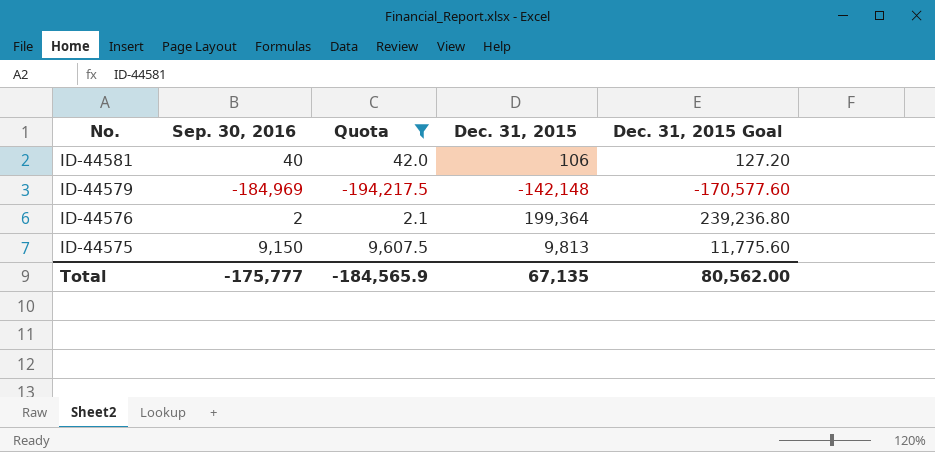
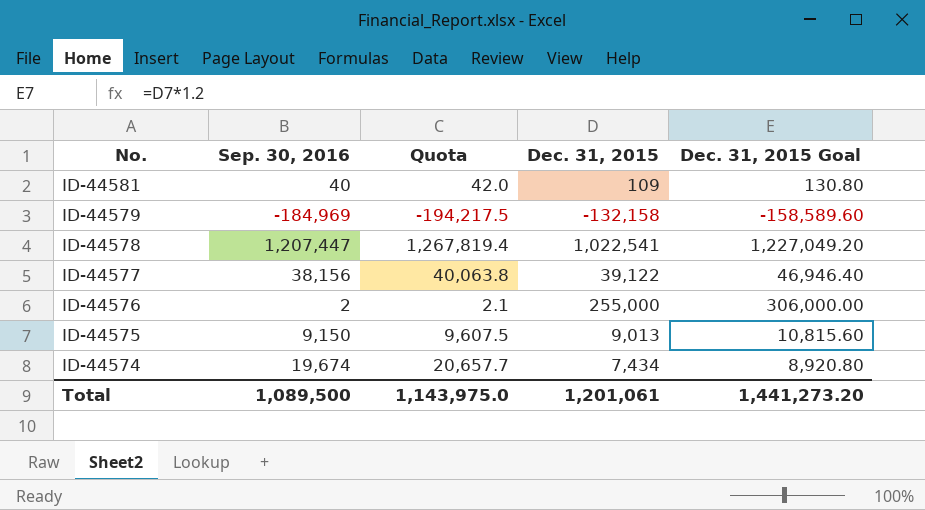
filter: Quota <= 9,607.5 -> none
ID-44581 | Dec. 31, 2015: 106 -> 109
ID-44581 | Dec. 31, 2015 Goal: 127.20 -> 130.80
ID-44579 | Dec. 31, 2015: -142,148 -> -132,158
ID-44579 | Dec. 31, 2015 Goal: -170,577.60 -> -158,589.60
ID-44576 | Dec. 31, 2015: 199,364 -> 255,000
ID-44576 | Dec. 31, 2015 Goal: 239,236.80 -> 306,000.00
ID-44575 | Dec. 31, 2015: 9,813 -> 9,013
ID-44575 | Dec. 31, 2015 Goal: 11,775.60 -> 10,815.60
Total | Sep. 30, 2016: -175,777 -> 1,089,500
Total | Quota: -184,565.9 -> 1,143,975.0
Total | Dec. 31, 2015: 67,135 -> 1,201,061
Total | Dec. 31, 2015 Goal: 80,562.00 -> 1,441,273.20

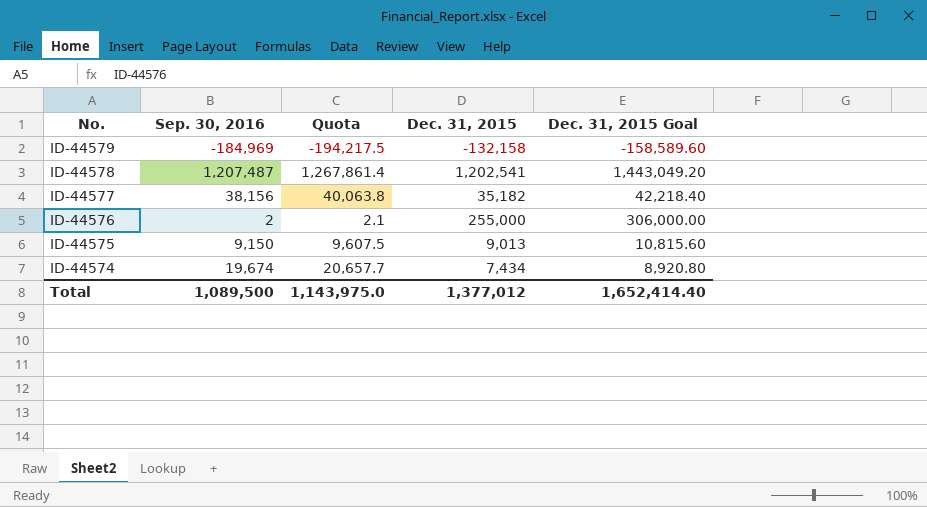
row ID-44581: 40 | 42.0 | 109 | 130.80 -> none
ID-44578 | Sep. 30, 2016: 1,207,447 -> 1,207,487
ID-44578 | Quota: 1,267,819.4 -> 1,267,861.4
ID-44578 | Dec. 31, 2015: 1,022,541 -> 1,202,541
ID-44578 | Dec. 31, 2015 Goal: 1,227,049.20 -> 1,443,049.20
ID-44577 | Dec. 31, 2015: 39,122 -> 35,182
ID-44577 | Dec. 31, 2015 Goal: 46,946.40 -> 42,218.40
Total | Dec. 31, 2015: 1,201,061 -> 1,377,012
Total | Dec. 31, 2015 Goal: 1,441,273.20 -> 1,652,414.40

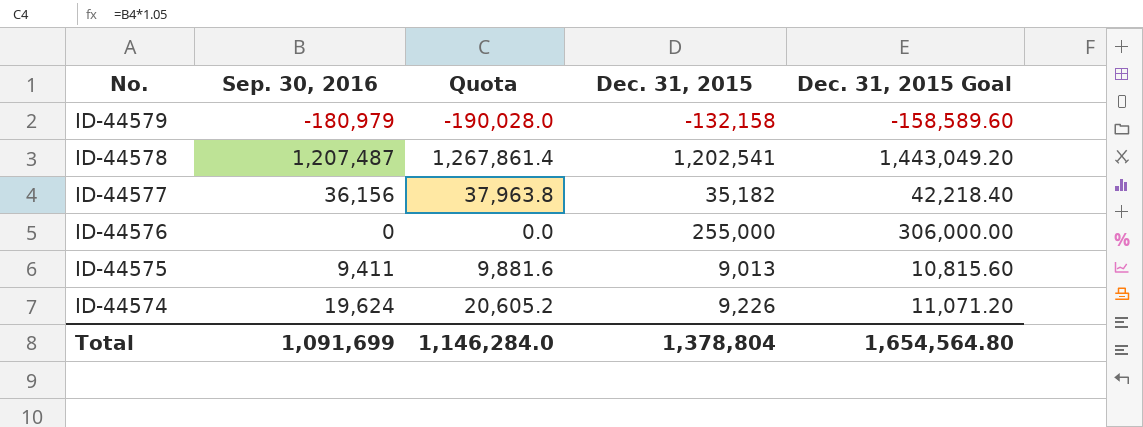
ID-44579 | Sep. 30, 2016: -184,969 -> -180,979
ID-44579 | Quota: -194,217.5 -> -190,028.0
ID-44577 | Sep. 30, 2016: 38,156 -> 36,156
ID-44577 | Quota: 40,063.8 -> 37,963.8
ID-44576 | Sep. 30, 2016: 2 -> 0
ID-44576 | Quota: 2.1 -> 0.0
ID-44575 | Sep. 30, 2016: 9,150 -> 9,411
ID-44575 | Quota: 9,607.5 -> 9,881.6
ID-44574 | Sep. 30, 2016: 19,674 -> 19,624
ID-44574 | Quota: 20,657.7 -> 20,605.2
ID-44574 | Dec. 31, 2015: 7,434 -> 9,226
ID-44574 | Dec. 31, 2015 Goal: 8,920.80 -> 11,071.20
Total | Sep. 30, 2016: 1,089,500 -> 1,091,699
Total | Quota: 1,143,975.0 -> 1,146,284.0
Total | Dec. 31, 2015: 1,377,012 -> 1,378,804
Total | Dec. 31, 2015 Goal: 1,652,414.40 -> 1,654,564.80

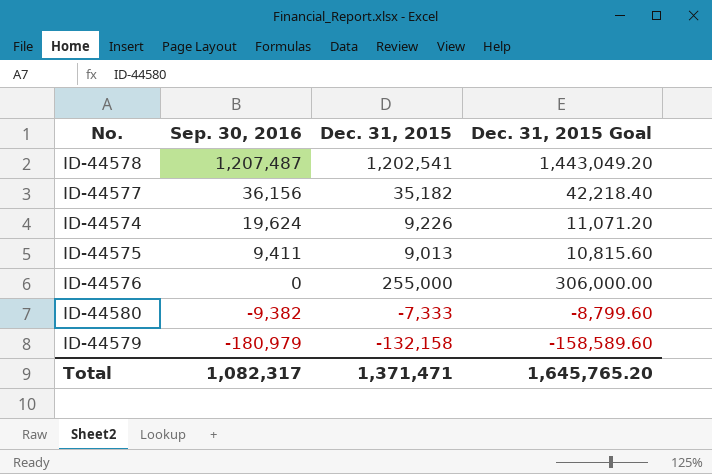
row order: No. descending -> Sep. 30, 2016 descending
column Quota | formula: [Sep. 30, 2016] * 1.05 -> none
row ID-44580: none -> -9,382 | -7,333 | -8,799.60
Total | Sep. 30, 2016: 1,091,699 -> 1,082,317
Total | Dec. 31, 2015: 1,378,804 -> 1,371,471
Total | Dec. 31, 2015 Goal: 1,654,564.80 -> 1,645,765.20

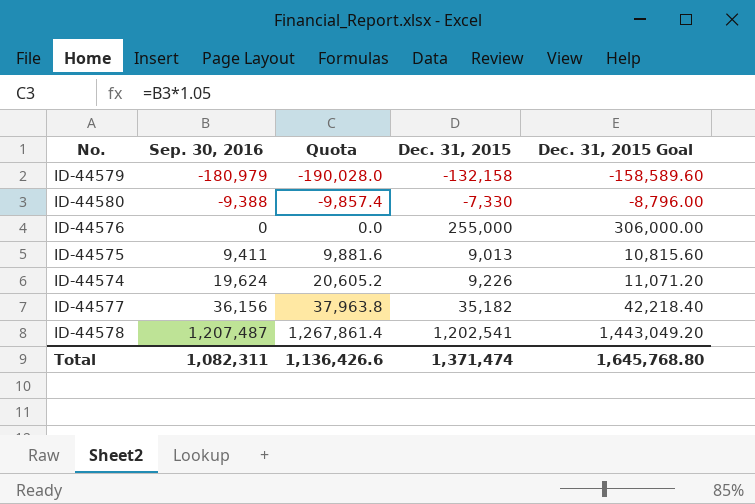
row order: Sep. 30, 2016 descending -> Sep. 30, 2016 ascending
column Quota | formula: none -> [Sep. 30, 2016] * 1.05
ID-44580 | Sep. 30, 2016: -9,382 -> -9,388
ID-44580 | Dec. 31, 2015: -7,333 -> -7,330
ID-44580 | Dec. 31, 2015 Goal: -8,799.60 -> -8,796.00
Total | Sep. 30, 2016: 1,082,317 -> 1,082,311
Total | Dec. 31, 2015: 1,371,471 -> 1,371,474
Total | Dec. 31, 2015 Goal: 1,645,765.20 -> 1,645,768.80

